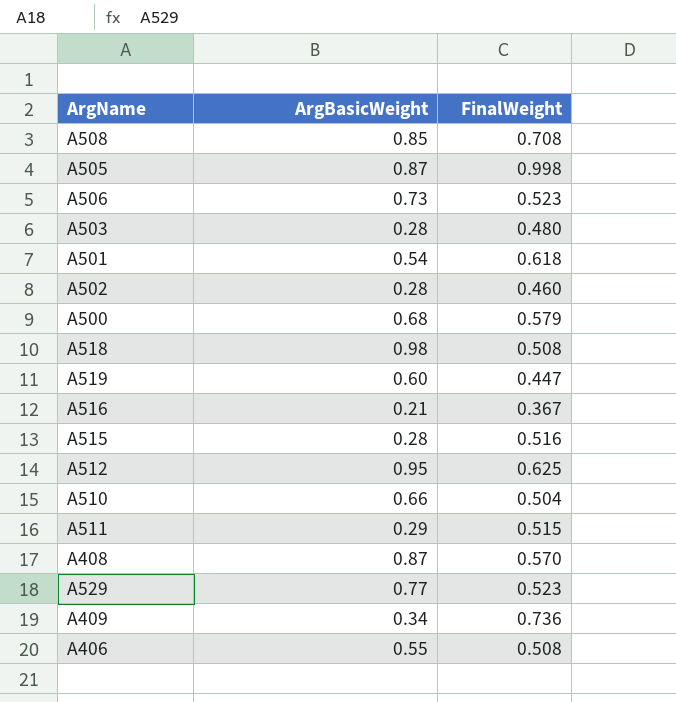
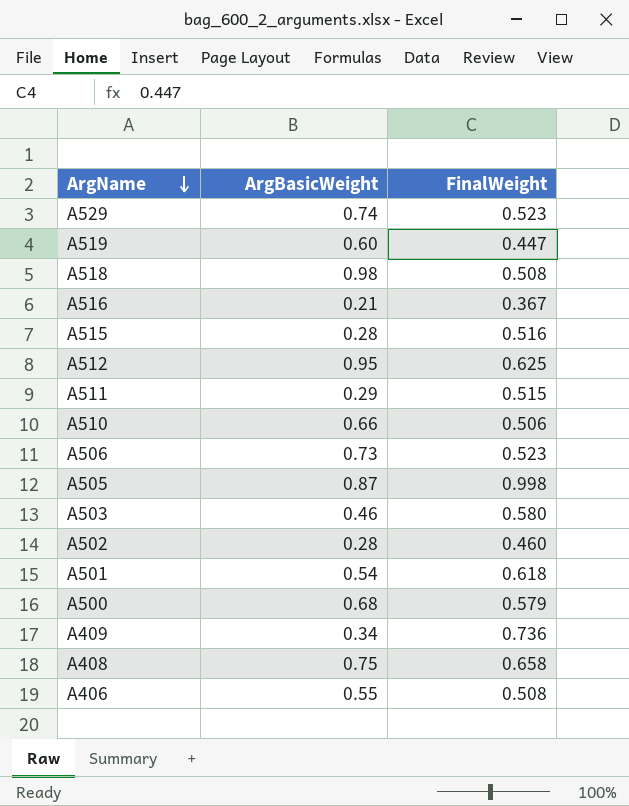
row order: none -> ArgName descending
row A508: 0.85 | 0.708 -> none
A529 | ArgBasicWeight: 0.77 -> 0.74
A510 | FinalWeight: 0.504 -> 0.506
A503 | ArgBasicWeight: 0.28 -> 0.46
A503 | FinalWeight: 0.480 -> 0.580
A408 | ArgBasicWeight: 0.87 -> 0.75
A408 | FinalWeight: 0.570 -> 0.658

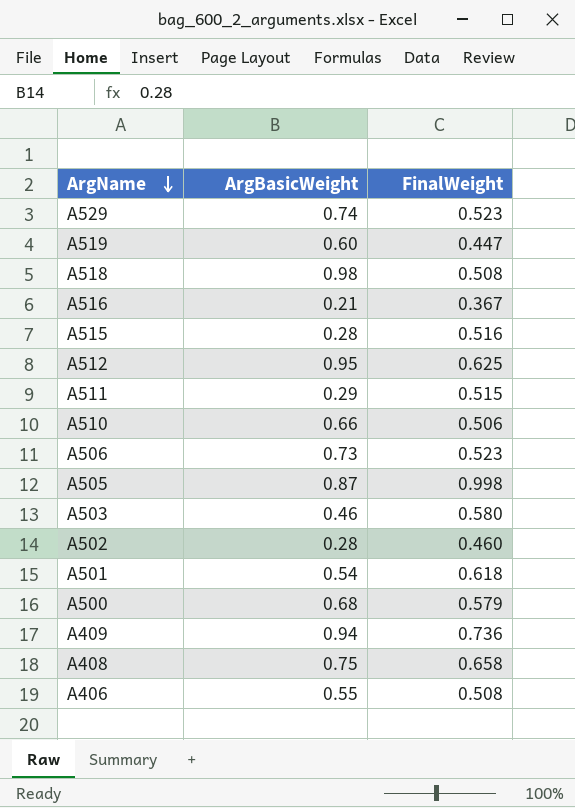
A409 | ArgBasicWeight: 0.34 -> 0.94

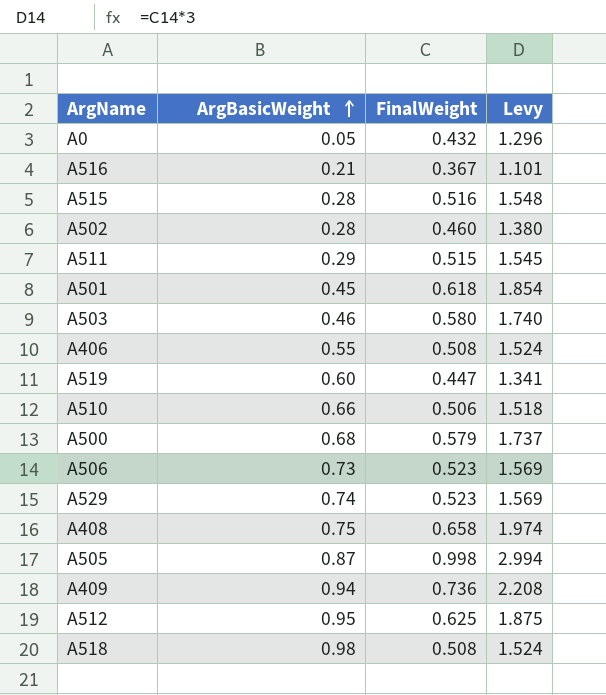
row order: ArgName descending -> ArgBasicWeight ascending
column Levy | formula: none -> [FinalWeight] * 3
row A0: none -> 0.05 | 0.432 | 1.296
A501 | ArgBasicWeight: 0.54 -> 0.45

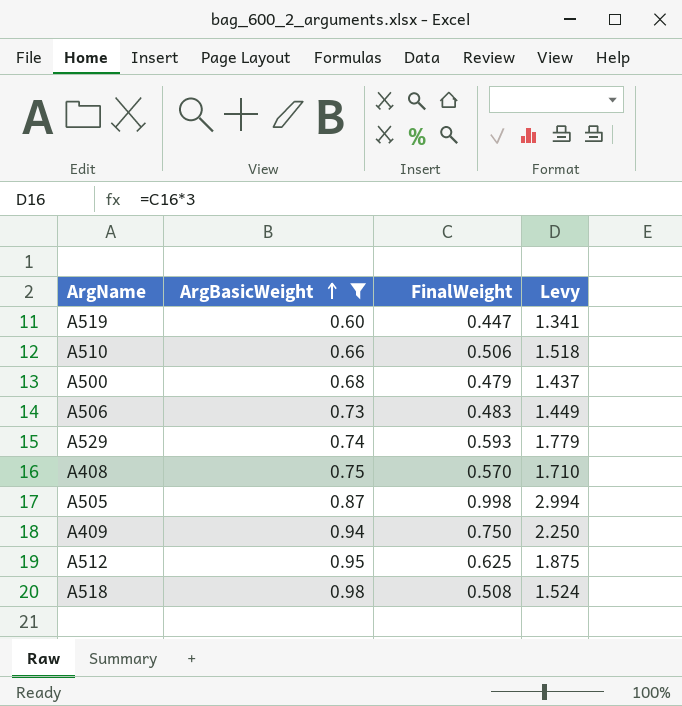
filter: none -> ArgBasicWeight >= 0.60
A500 | FinalWeight: 0.579 -> 0.479
A500 | Levy: 1.737 -> 1.437
A506 | FinalWeight: 0.523 -> 0.483
A506 | Levy: 1.569 -> 1.449
A529 | FinalWeight: 0.523 -> 0.593
A529 | Levy: 1.569 -> 1.779
A408 | FinalWeight: 0.658 -> 0.570
A408 | Levy: 1.974 -> 1.710
A409 | FinalWeight: 0.736 -> 0.750
A409 | Levy: 2.208 -> 2.250

